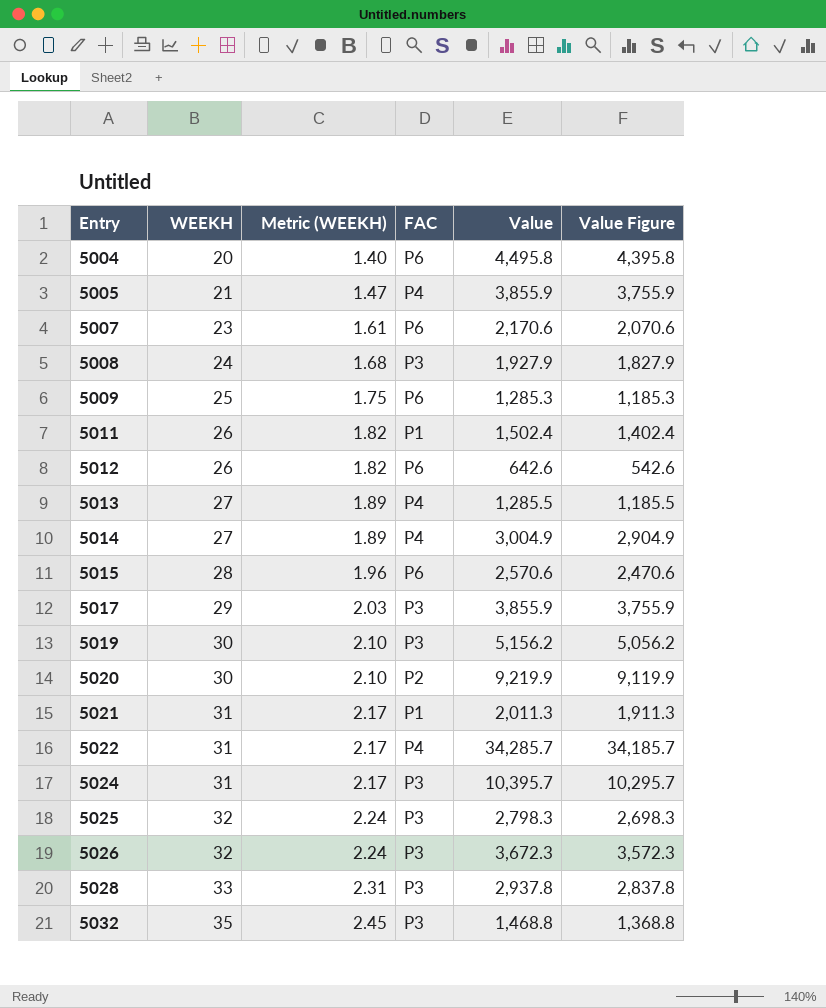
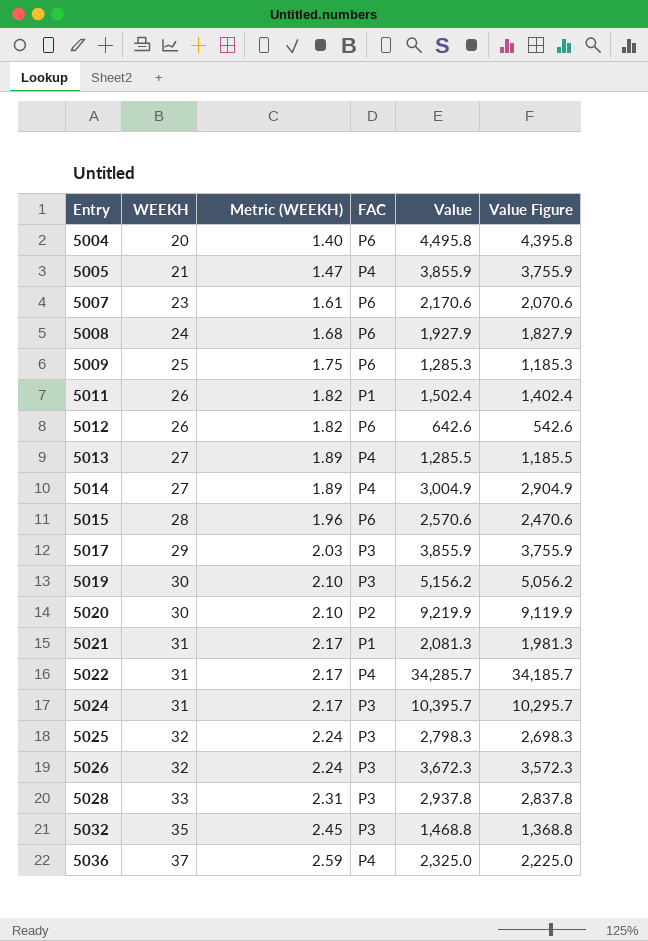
5008 | FAC: P3 -> P6
5021 | Value: 2,011.3 -> 2,081.3
5021 | Value Figure: 1,911.3 -> 1,981.3
row 5036: none -> 37 | 2.59 | P4 | 2,325.0 | 2,225.0

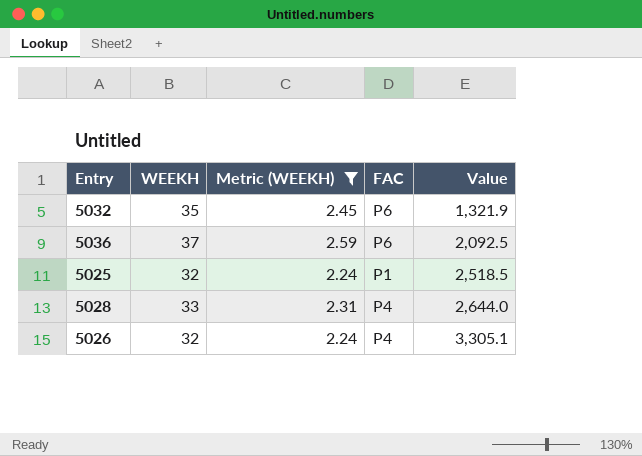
filter: none -> Metric (WEEKH) >= 2.24
row order: Entry ascending -> Value ascending
column Value Figure | formula: [Value] - 100 -> none
5032 | FAC: P3 -> P6
5032 | Value: 1,468.8 -> 1,321.9
5036 | FAC: P4 -> P6
5036 | Value: 2,325.0 -> 2,092.5
5025 | FAC: P3 -> P1
5025 | Value: 2,798.3 -> 2,518.5
5028 | FAC: P3 -> P4
5028 | Value: 2,937.8 -> 2,644.0
5026 | FAC: P3 -> P4
5026 | Value: 3,672.3 -> 3,305.1

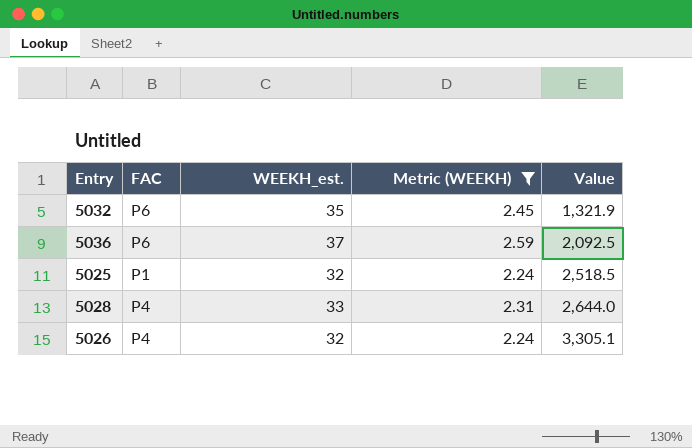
column FAC | position: 4 -> 2
column name: WEEKH -> WEEKH_est.

